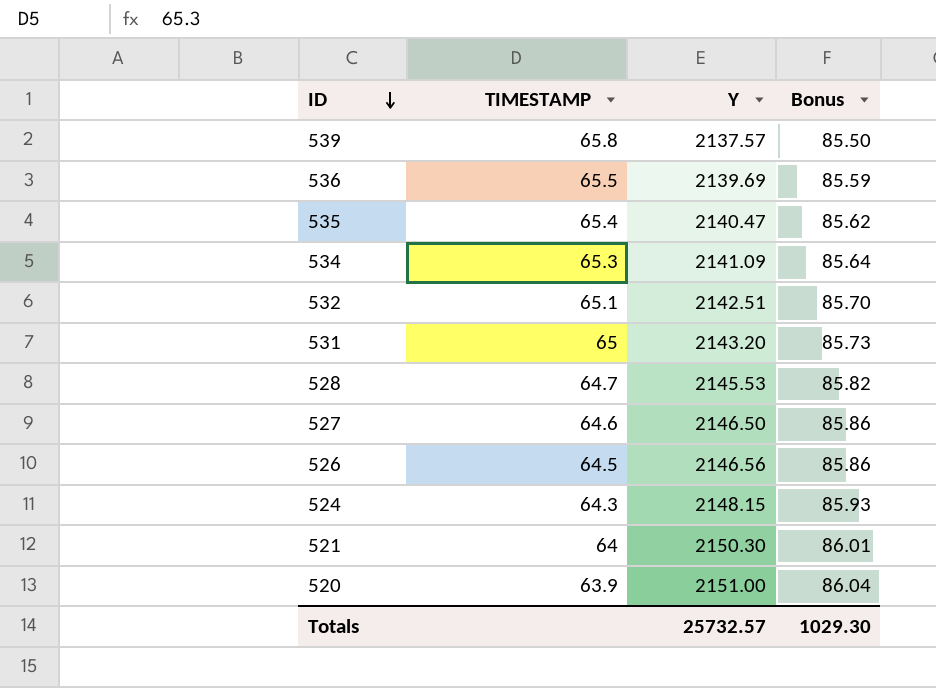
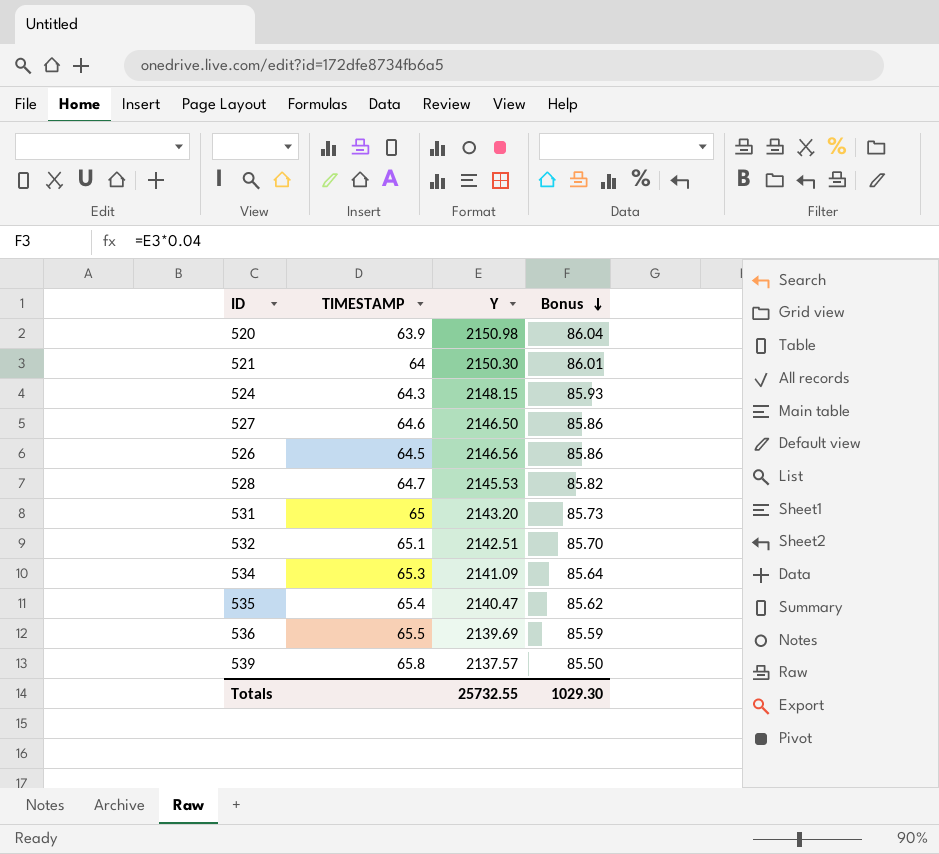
row order: ID descending -> Bonus descending
520 | Y: 2151.00 -> 2150.98
Totals | Y: 25732.57 -> 25732.55

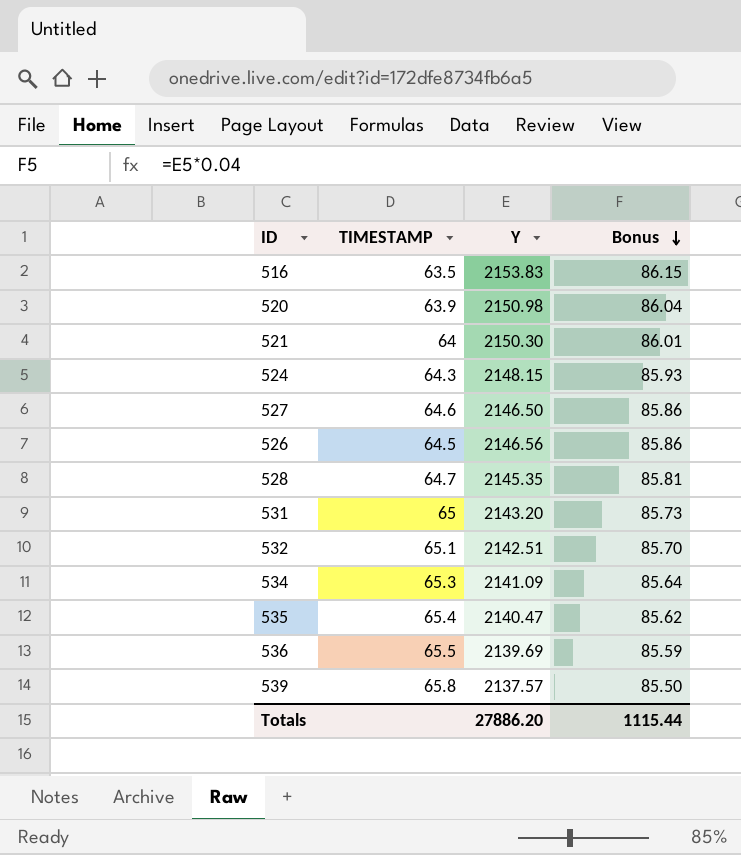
row 516: none -> 63.5 | 2153.83 | 86.15
528 | Y: 2145.53 -> 2145.35
528 | Bonus: 85.82 -> 85.81
Totals | Y: 25732.55 -> 27886.20
Totals | Bonus: 1029.30 -> 1115.44

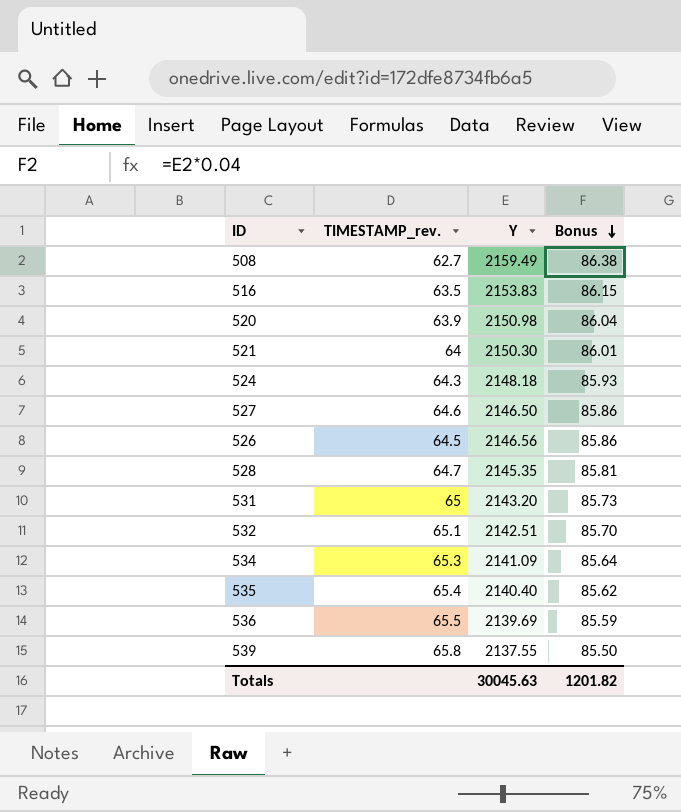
column name: TIMESTAMP -> TIMESTAMP_rev.
row 508: none -> 62.7 | 2159.49 | 86.38
524 | Y: 2148.15 -> 2148.18
535 | Y: 2140.47 -> 2140.40
539 | Y: 2137.57 -> 2137.55
Totals | Y: 27886.20 -> 30045.63
Totals | Bonus: 1115.44 -> 1201.82

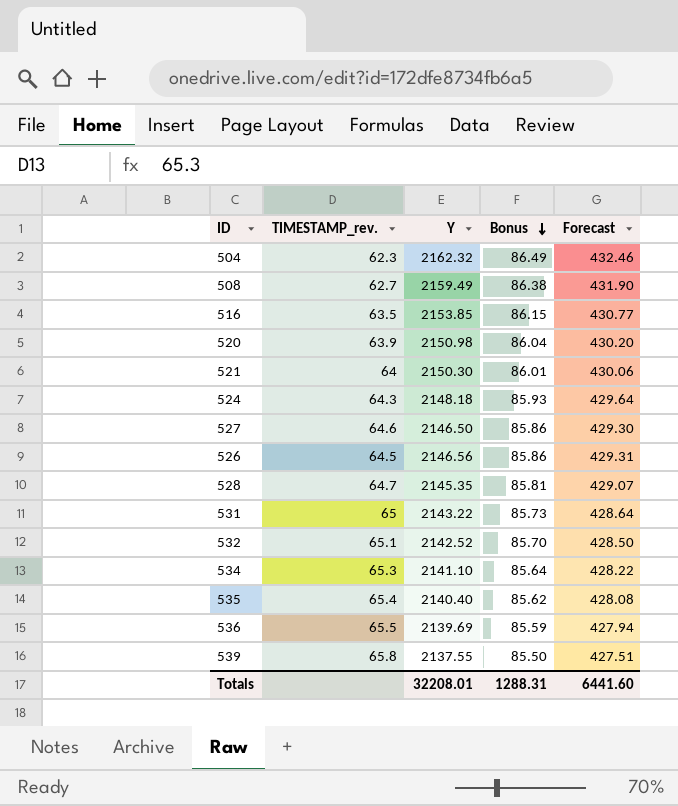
column Forecast | formula: none -> [Y] * 0.2
row 504: none -> 62.3 | 2162.32 | 86.49 | 432.46
516 | Y: 2153.83 -> 2153.85
531 | Y: 2143.20 -> 2143.22
532 | Y: 2142.51 -> 2142.52
534 | Y: 2141.09 -> 2141.10
Totals | Y: 30045.63 -> 32208.01
Totals | Bonus: 1201.82 -> 1288.31

